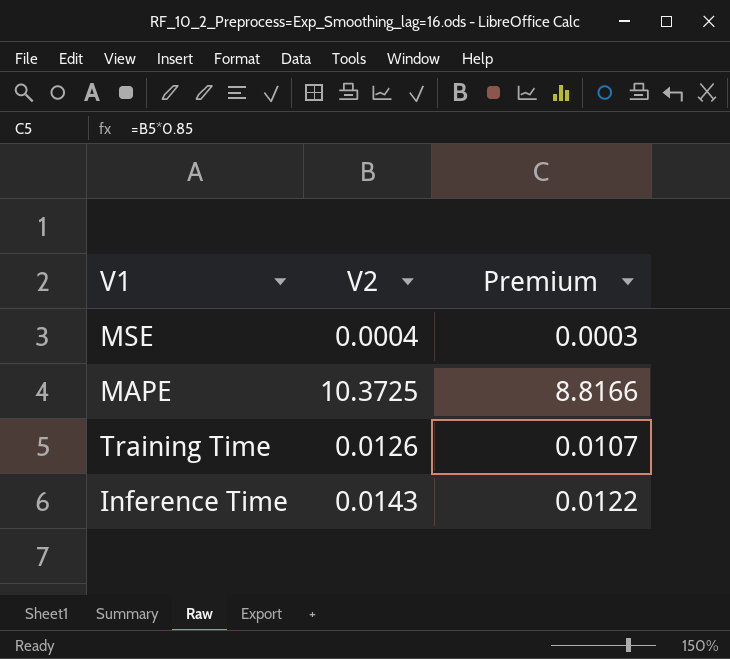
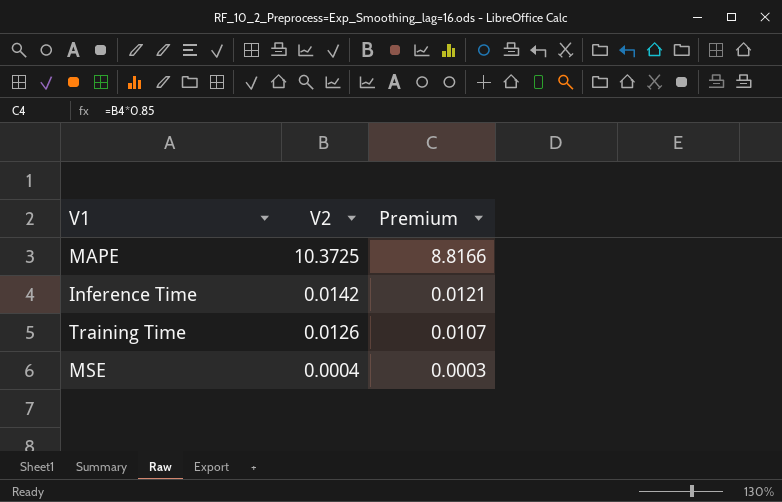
row order: none -> V2 descending
Inference Time | V2: 0.0143 -> 0.0142
Inference Time | Premium: 0.0122 -> 0.0121

